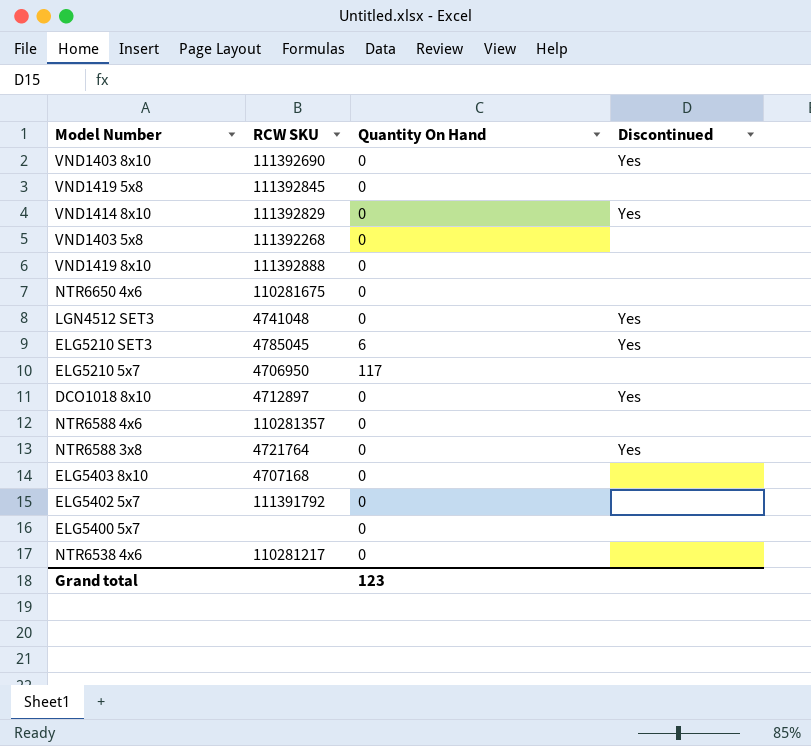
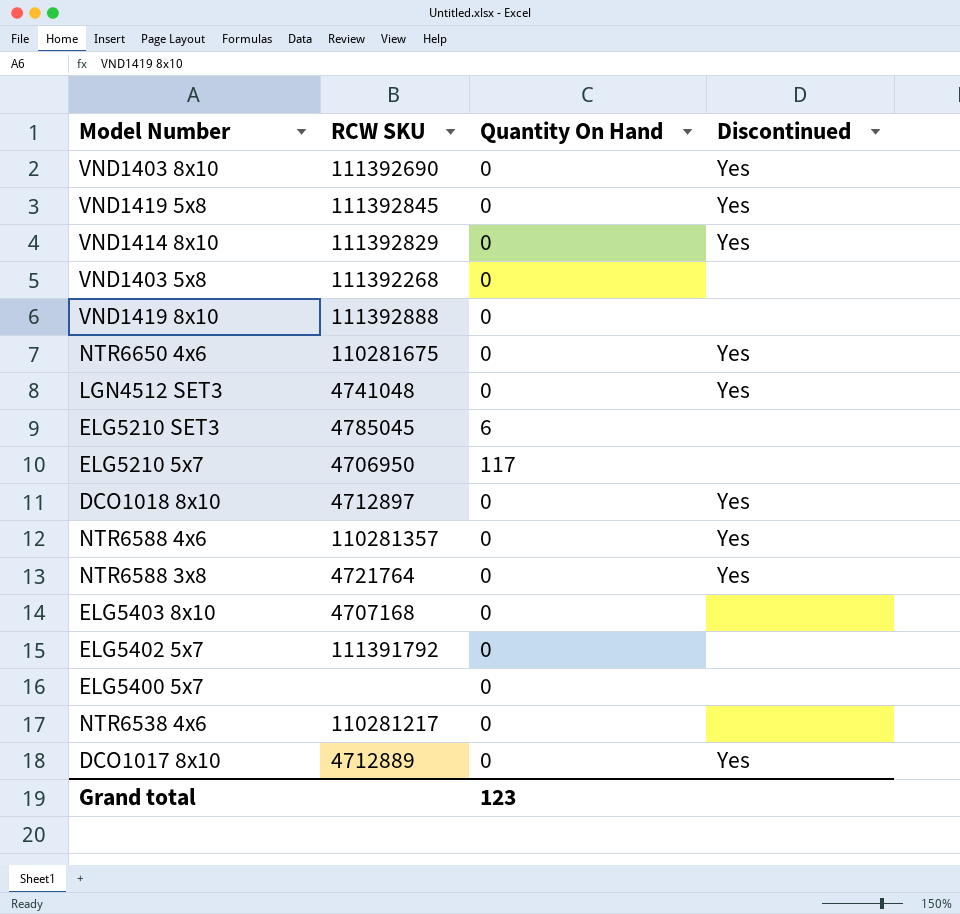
VND1419 5x8 | Discontinued: none -> Yes
NTR6650 4x6 | Discontinued: none -> Yes
ELG5210 SET3 | Discontinued: Yes -> none
NTR6588 4x6 | Discontinued: none -> Yes
row DCO1017 8x10: none -> 4712889 | 0 | Yes

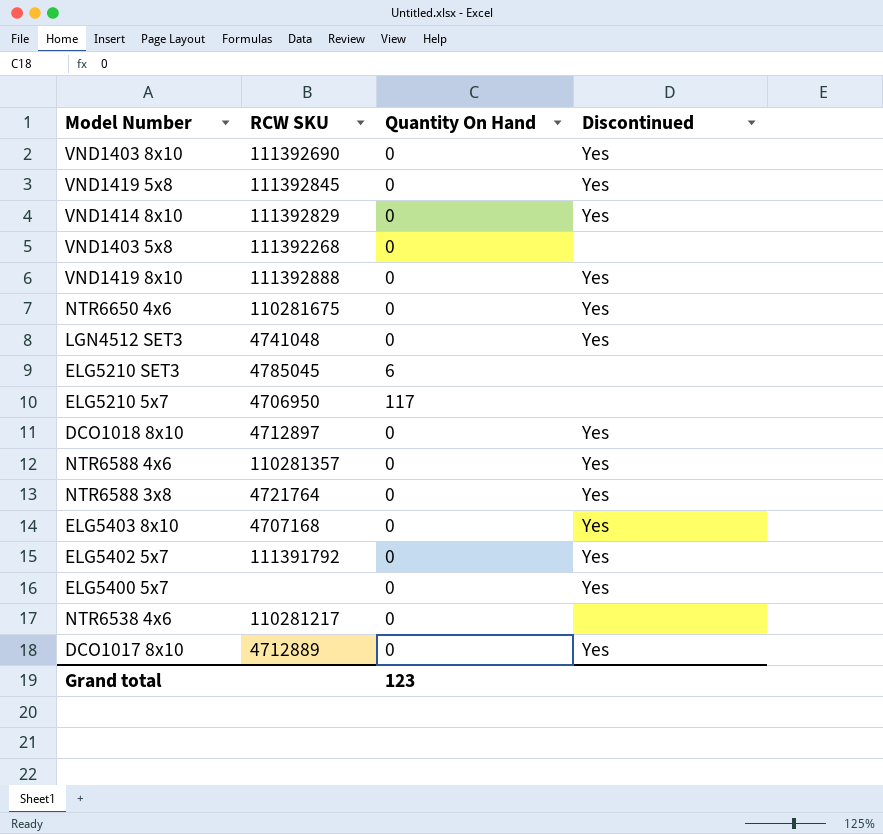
VND1419 8x10 | Discontinued: none -> Yes
ELG5403 8x10 | Discontinued: none -> Yes
ELG5402 5x7 | Discontinued: none -> Yes
ELG5400 5x7 | Discontinued: none -> Yes

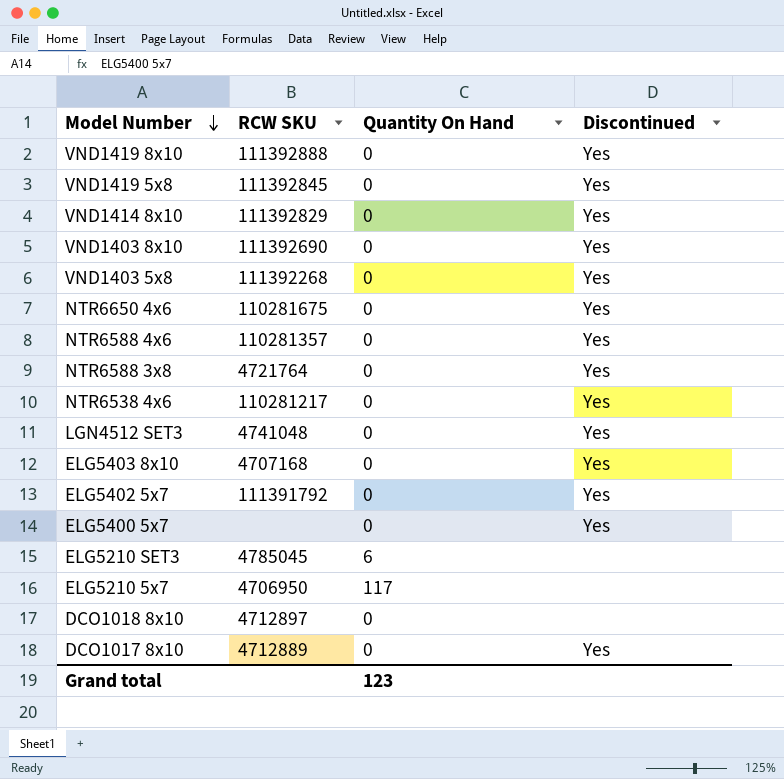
row order: none -> Model Number descending
VND1403 5x8 | Discontinued: none -> Yes
NTR6538 4x6 | Discontinued: none -> Yes
DCO1018 8x10 | Discontinued: Yes -> none

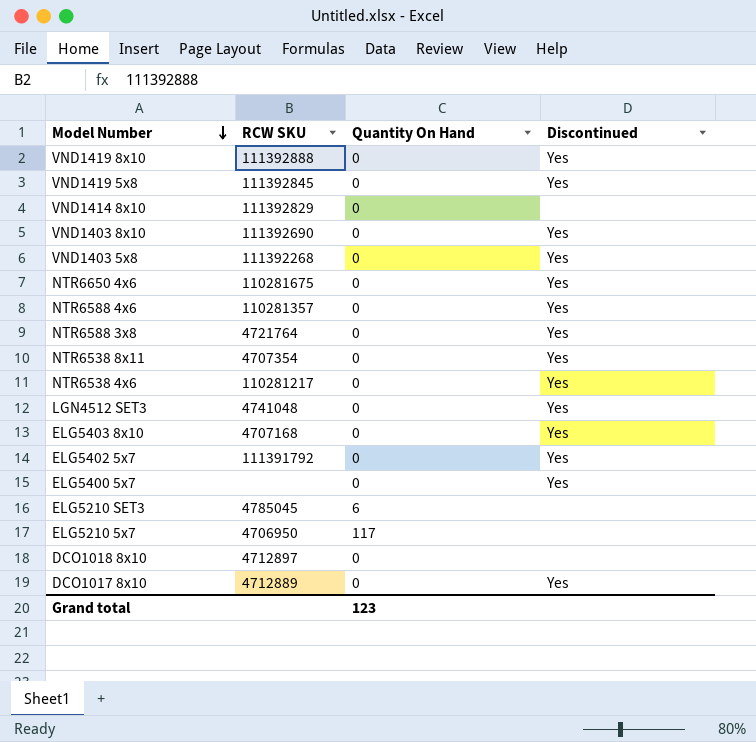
VND1414 8x10 | Discontinued: Yes -> none
row NTR6538 8x11: none -> 4707354 | 0 | Yes

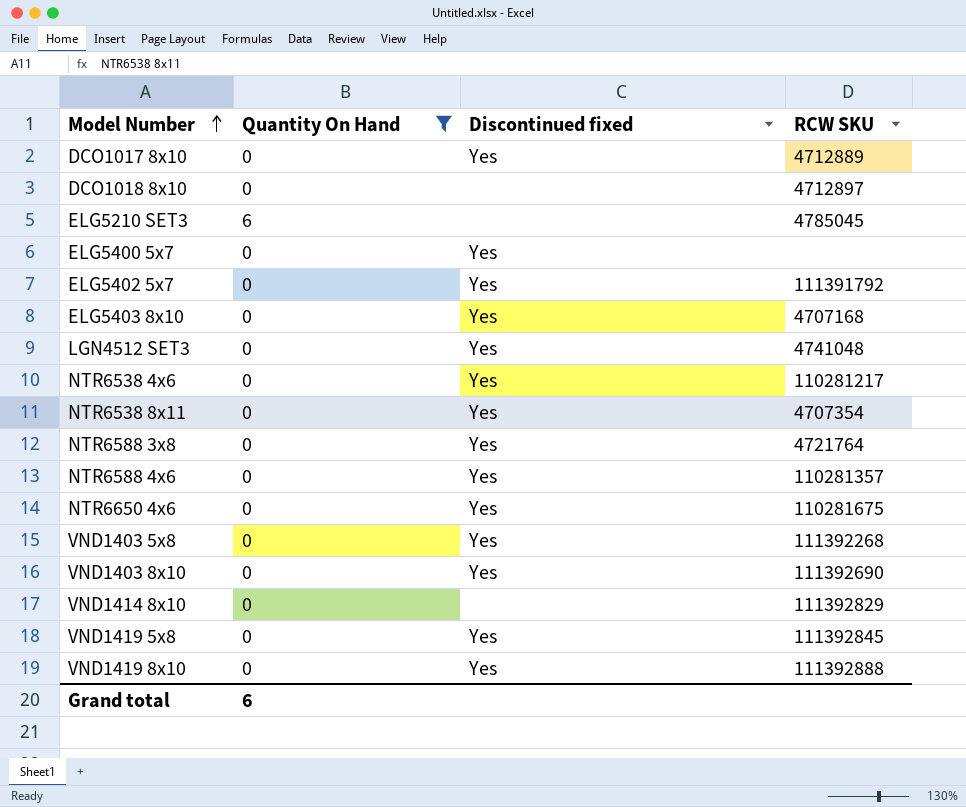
filter: none -> Quantity On Hand != 117
row order: Model Number descending -> Model Number ascending
column name: Discontinued -> Discontinued fixed
column RCW SKU | position: 2 -> 4
Grand total | Quantity On Hand: 123 -> 6

